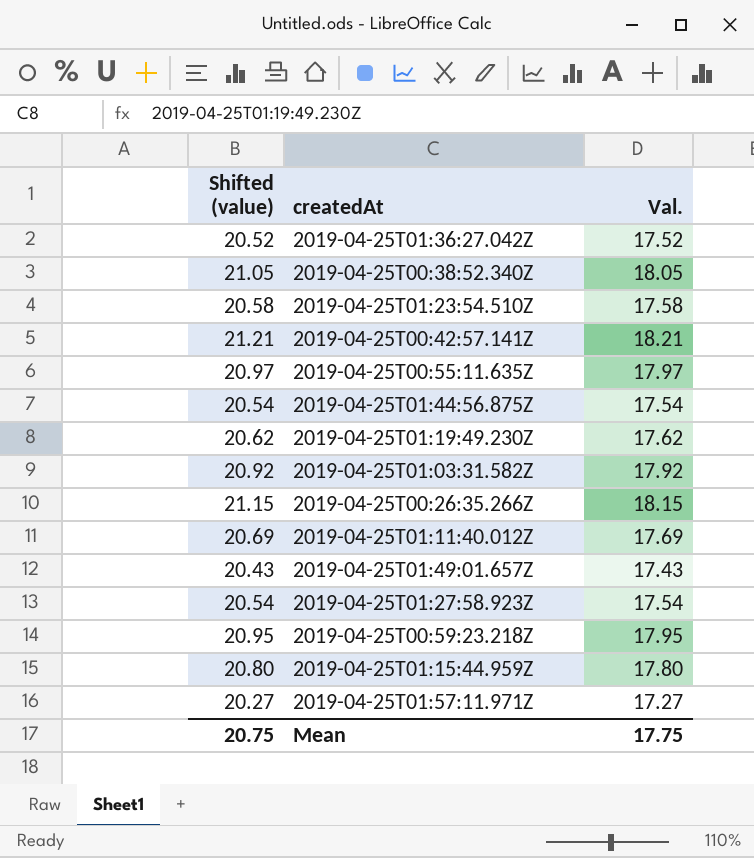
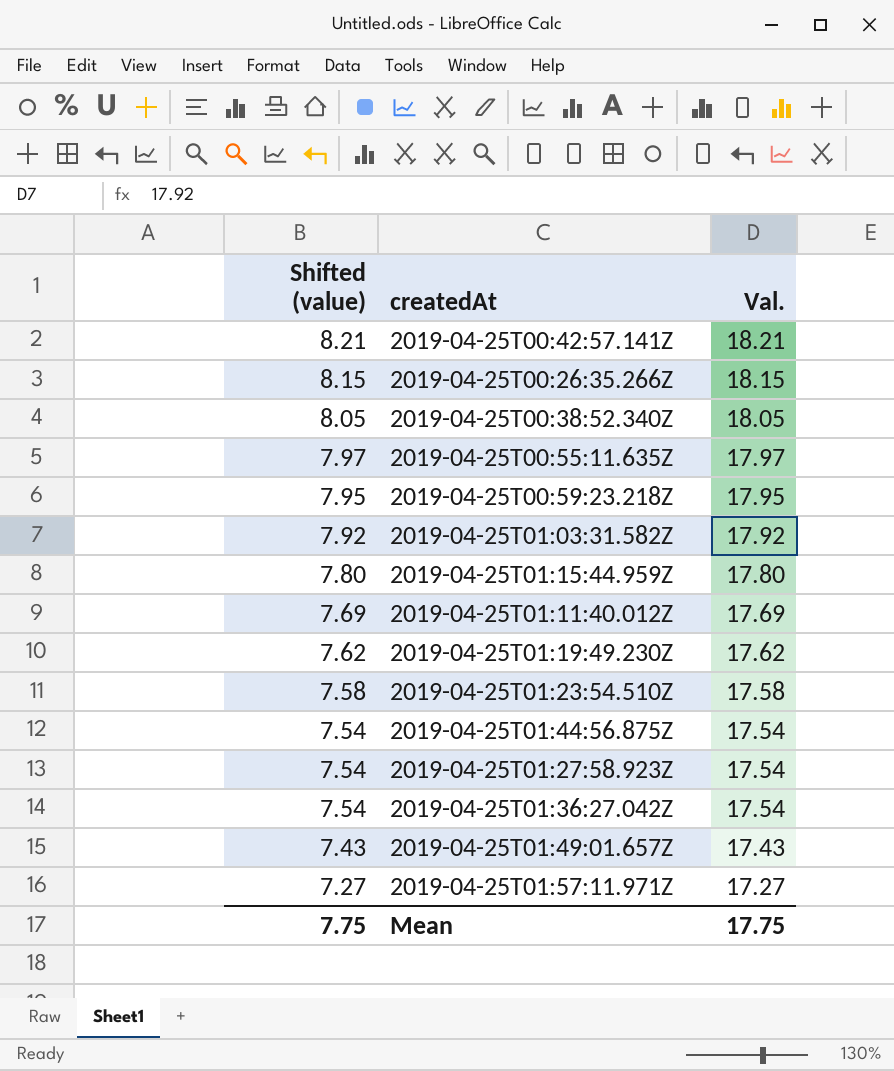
row order: none -> Shifted (value) descending
column Shifted (value) | formula: [Val.] + 3 -> [Val.] - 10
2019-04-25T01:36:27.042Z | Val.: 17.52 -> 17.54
Mean | Shifted (value): 20.75 -> 7.75

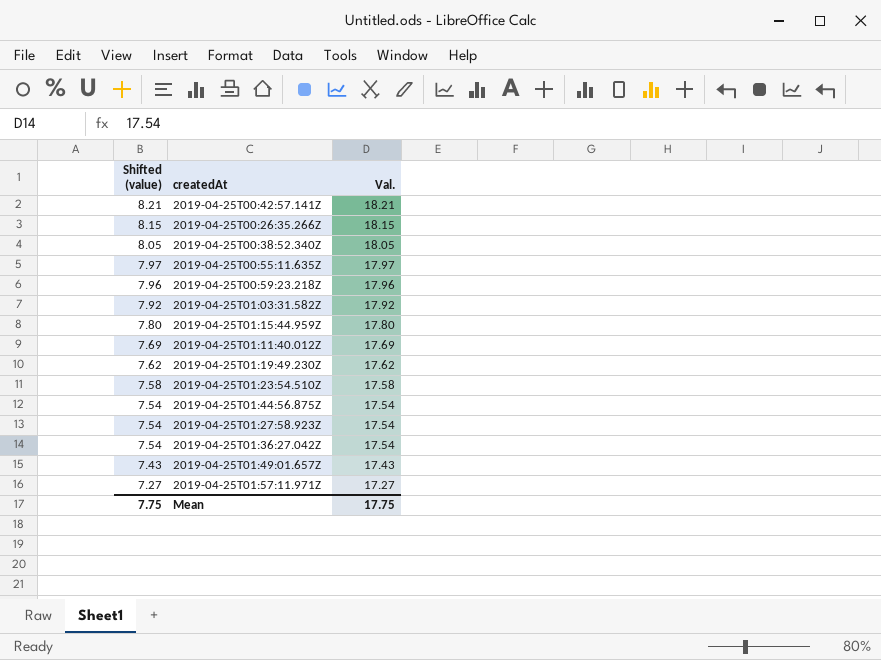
2019-04-25T00:59:23.218Z | Shifted (value): 7.95 -> 7.96
2019-04-25T00:59:23.218Z | Val.: 17.95 -> 17.96

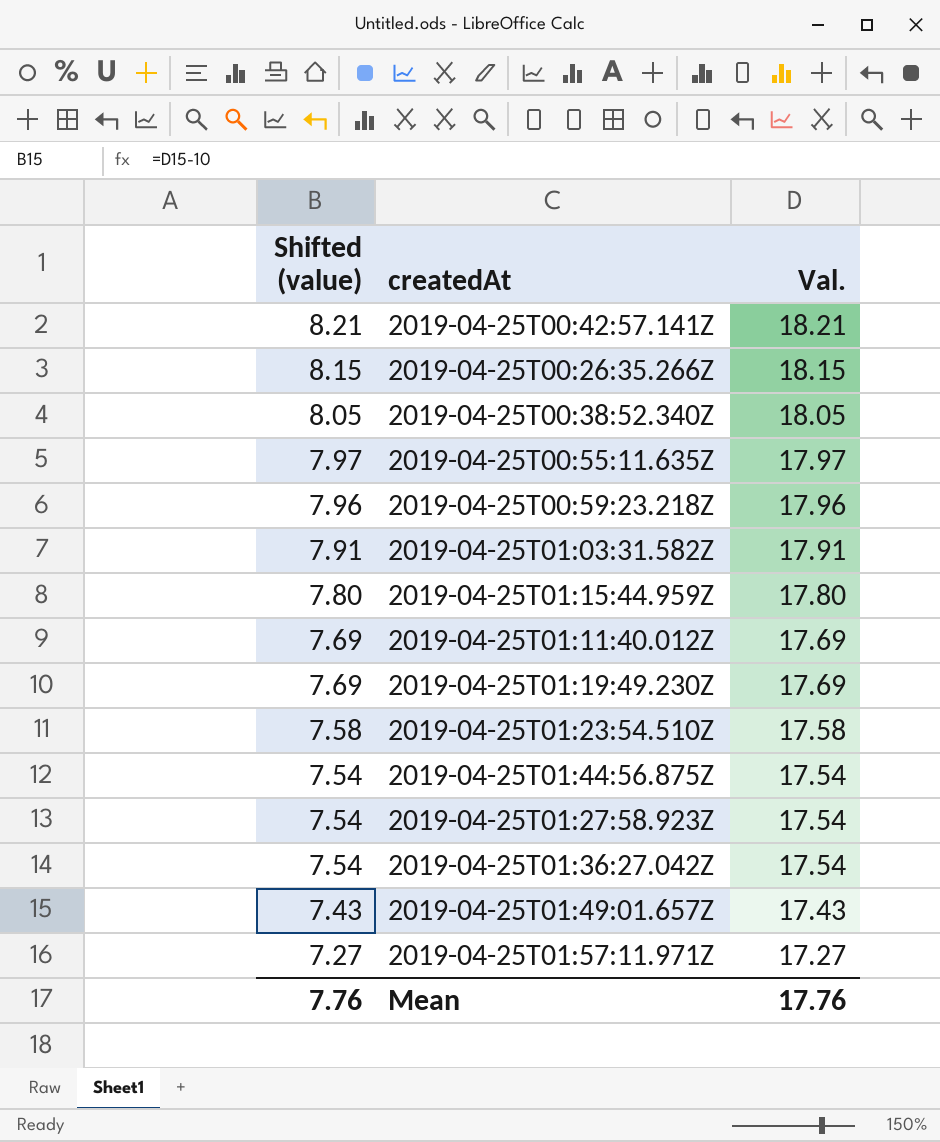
2019-04-25T01:03:31.582Z | Shifted (value): 7.92 -> 7.91
2019-04-25T01:03:31.582Z | Val.: 17.92 -> 17.91
2019-04-25T01:19:49.230Z | Shifted (value): 7.62 -> 7.69
2019-04-25T01:19:49.230Z | Val.: 17.62 -> 17.69
Mean | Shifted (value): 7.75 -> 7.76
Mean | Val.: 17.75 -> 17.76

